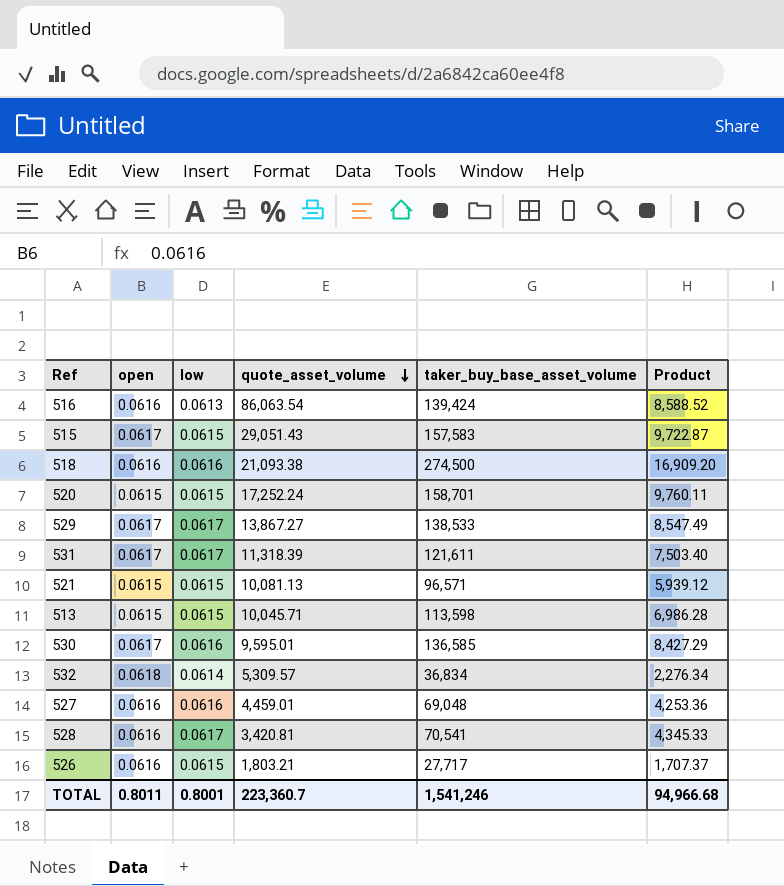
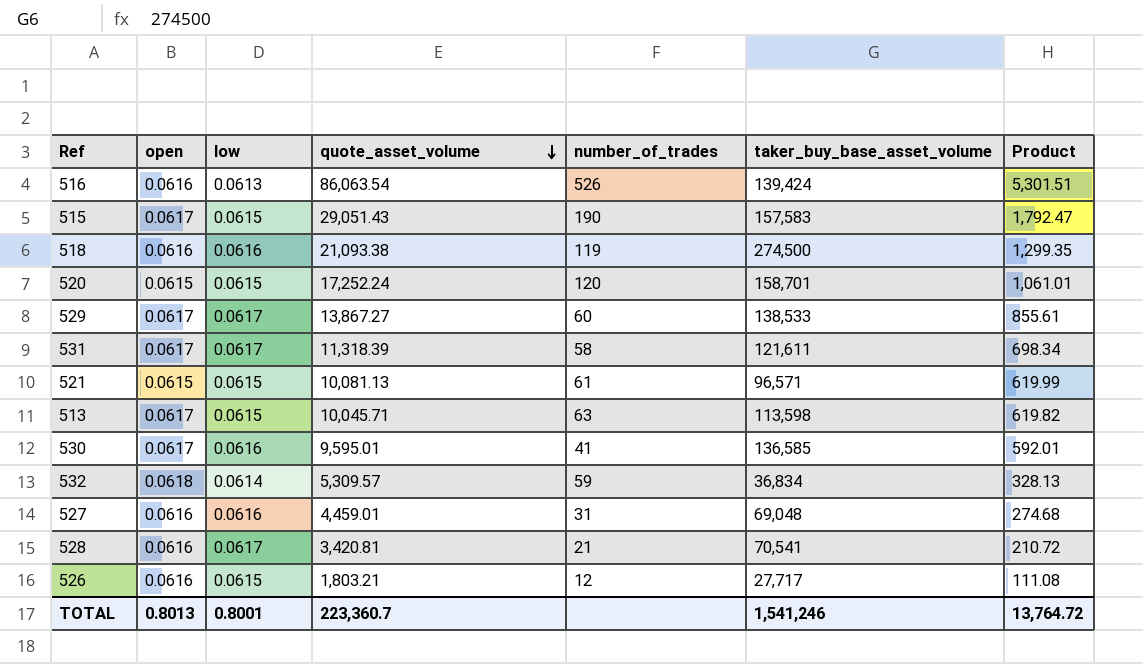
column number_of_trades | position: none -> 5
column Product | formula: [open] * [taker_buy_base_asset_volume] -> [open] * [quote_asset_volume]
513 | open: 0.0615 -> 0.0617
TOTAL | open: 0.8011 -> 0.8013
TOTAL | Product: 94,966.68 -> 13,764.72

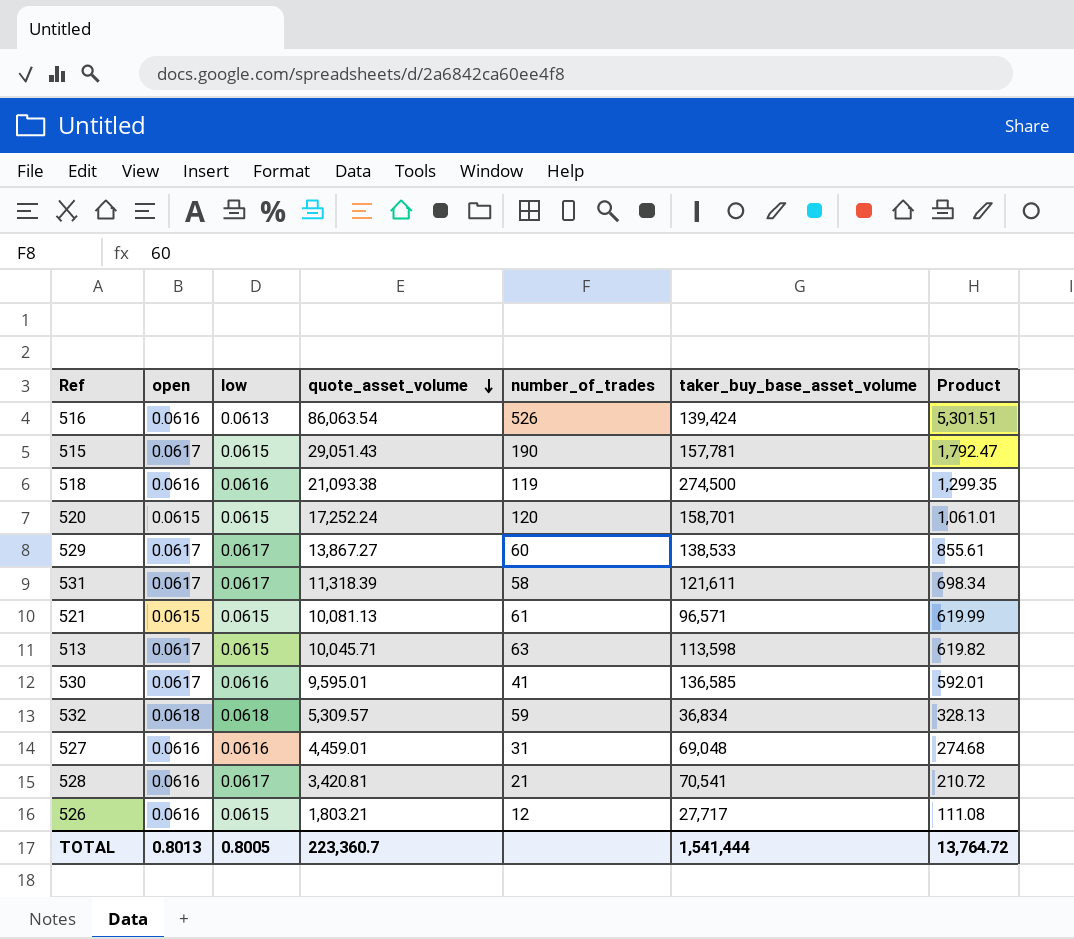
515 | taker_buy_base_asset_volume: 157,583 -> 157,781
532 | low: 0.0614 -> 0.0618
TOTAL | low: 0.8001 -> 0.8005
TOTAL | taker_buy_base_asset_volume: 1,541,246 -> 1,541,444

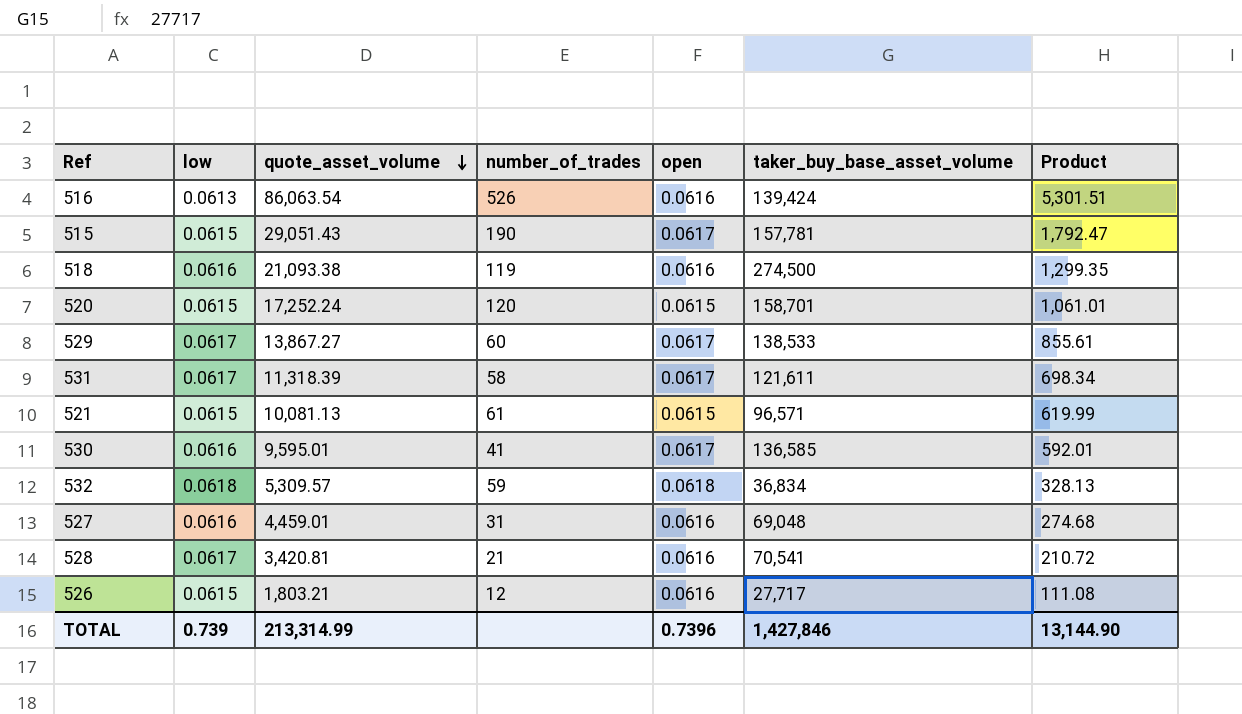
column open | position: 2 -> 5
row 513: 0.0617 | 0.0615 | 10,045.71 | 63 | 113,598 | 619.82 -> none
TOTAL | low: 0.8005 -> 0.739
TOTAL | quote_asset_volume: 223,360.7 -> 213,314.99
TOTAL | open: 0.8013 -> 0.7396
TOTAL | taker_buy_base_asset_volume: 1,541,444 -> 1,427,846
TOTAL | Product: 13,764.72 -> 13,144.90

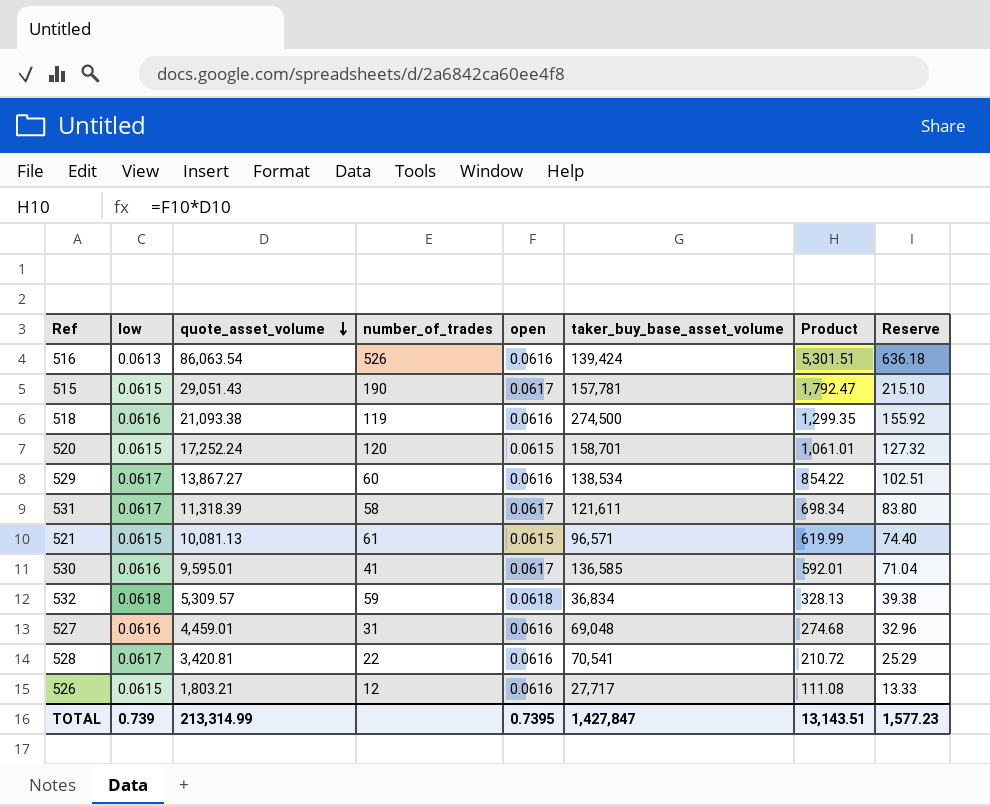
column Reserve | formula: none -> [Product] * 0.12
529 | open: 0.0617 -> 0.0616
529 | taker_buy_base_asset_volume: 138,533 -> 138,534
529 | Product: 855.61 -> 854.22
528 | number_of_trades: 21 -> 22
TOTAL | open: 0.7396 -> 0.7395
TOTAL | taker_buy_base_asset_volume: 1,427,846 -> 1,427,847
TOTAL | Product: 13,144.90 -> 13,143.51

